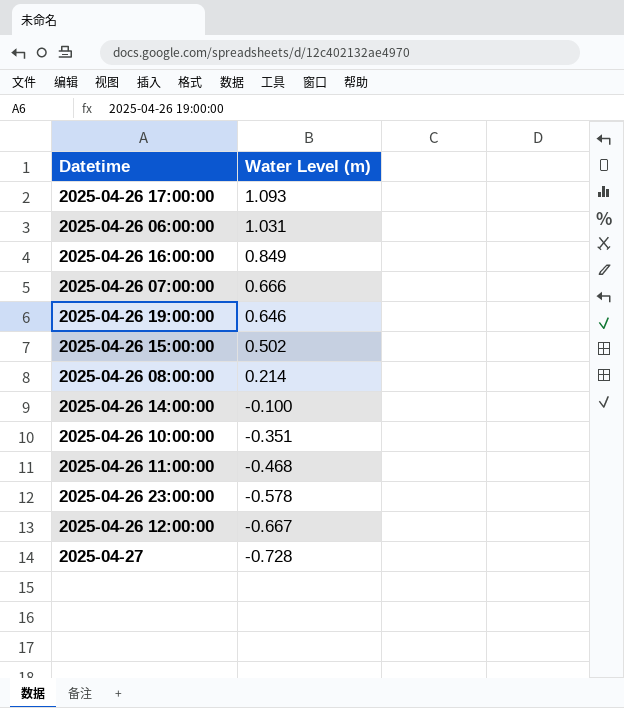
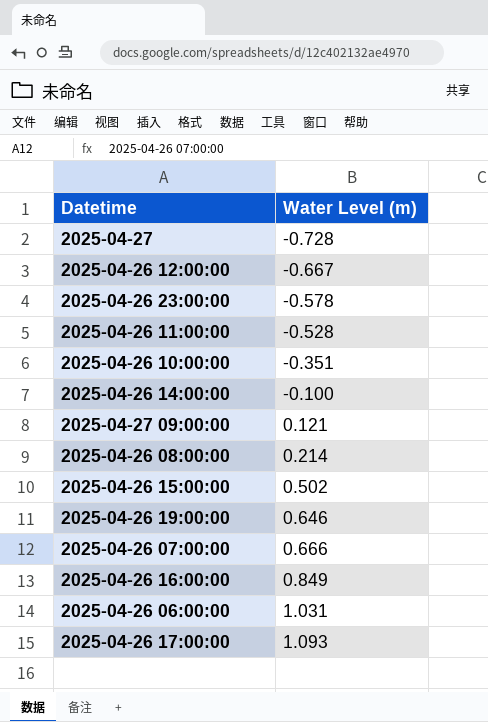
row order: Water Level (m) descending -> Water Level (m) ascending
2025-04-26 11:00:00 | Water Level (m): -0.468 -> -0.528
row 2025-04-27 09:00:00: none -> 0.121

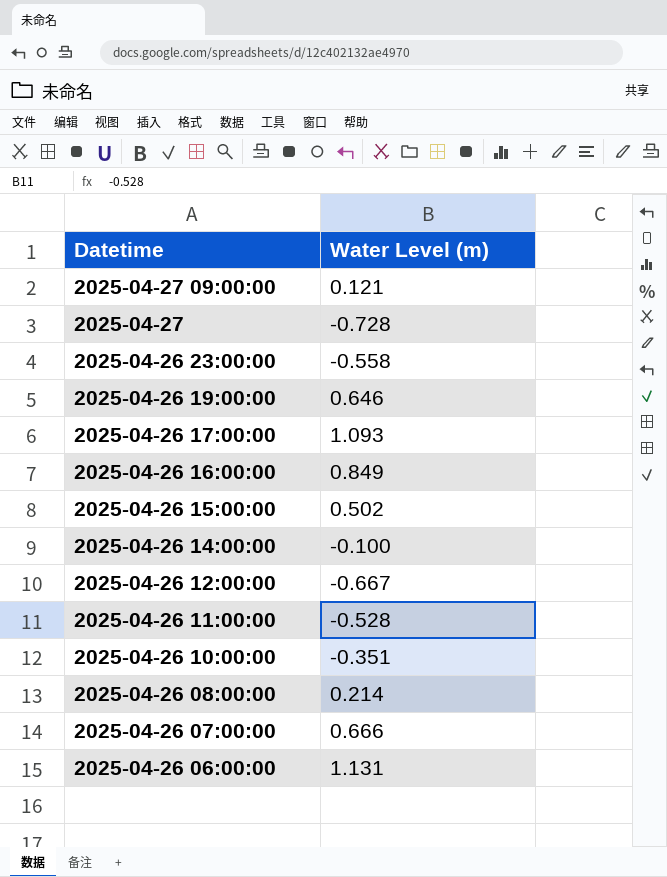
row order: Water Level (m) ascending -> Datetime descending
2025-04-26 23:00:00 | Water Level (m): -0.578 -> -0.558
2025-04-26 06:00:00 | Water Level (m): 1.031 -> 1.131

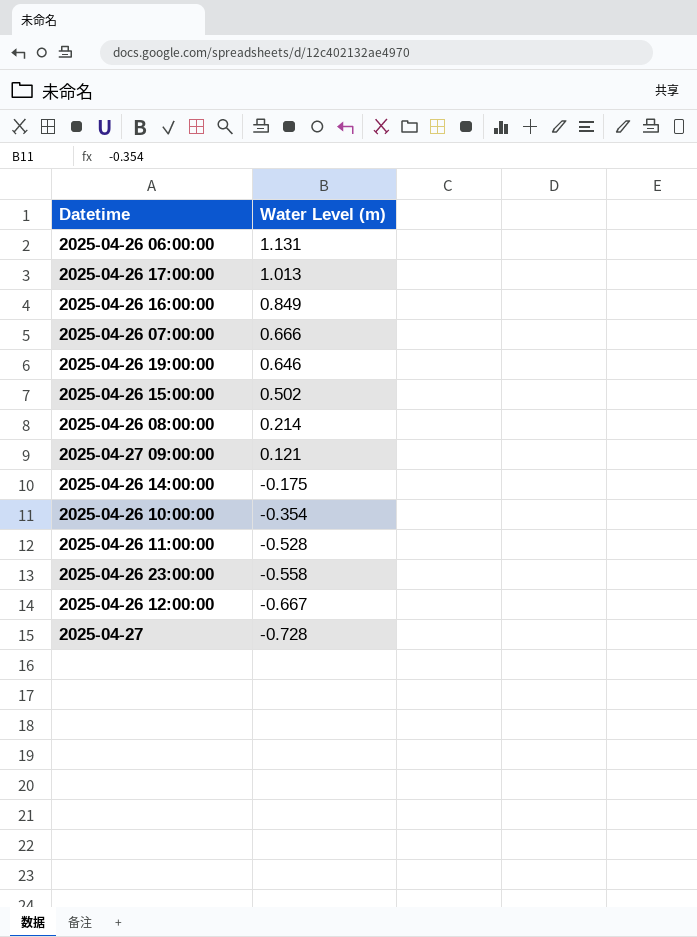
row order: Datetime descending -> Water Level (m) descending
2025-04-26 17:00:00 | Water Level (m): 1.093 -> 1.013
2025-04-26 14:00:00 | Water Level (m): -0.100 -> -0.175
2025-04-26 10:00:00 | Water Level (m): -0.351 -> -0.354

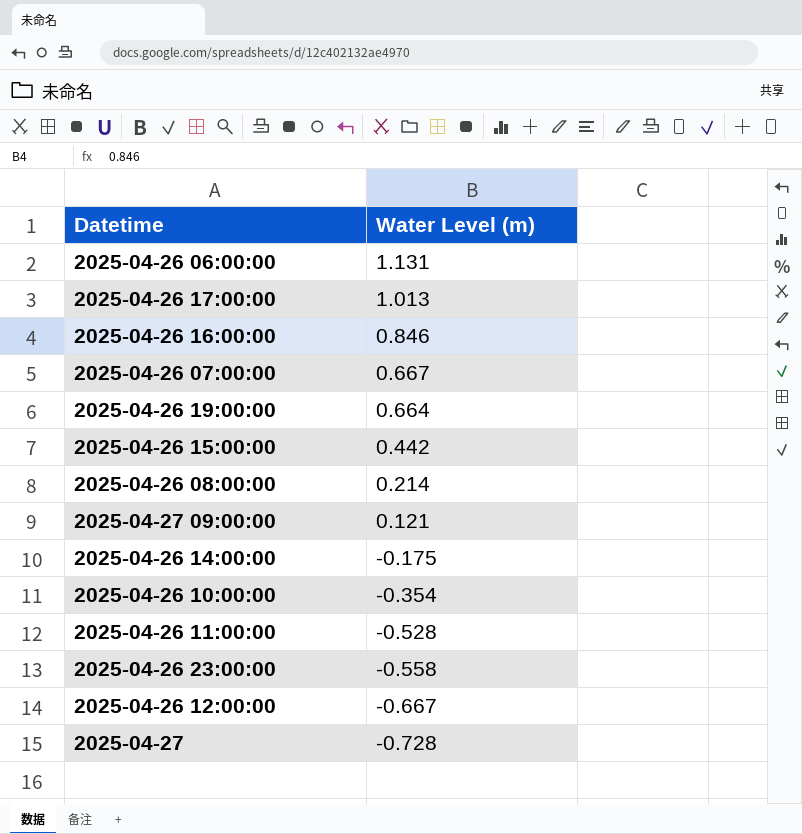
2025-04-26 16:00:00 | Water Level (m): 0.849 -> 0.846
2025-04-26 07:00:00 | Water Level (m): 0.666 -> 0.667
2025-04-26 19:00:00 | Water Level (m): 0.646 -> 0.664
2025-04-26 15:00:00 | Water Level (m): 0.502 -> 0.442

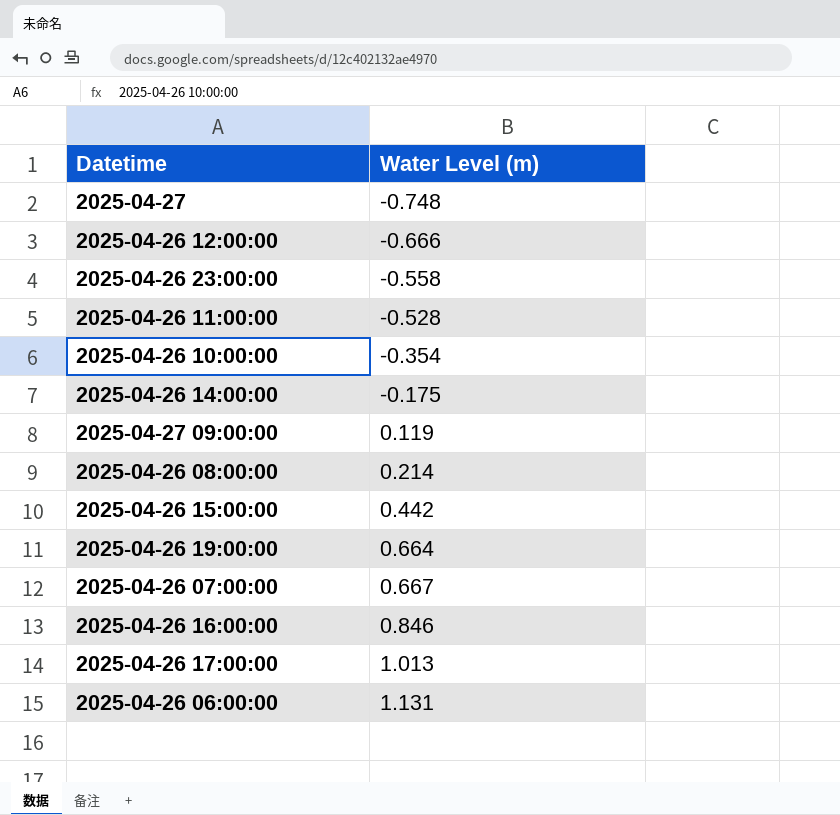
row order: Water Level (m) descending -> Water Level (m) ascending
2025-04-27 | Water Level (m): -0.728 -> -0.748
2025-04-26 12:00:00 | Water Level (m): -0.667 -> -0.666
2025-04-27 09:00:00 | Water Level (m): 0.121 -> 0.119

